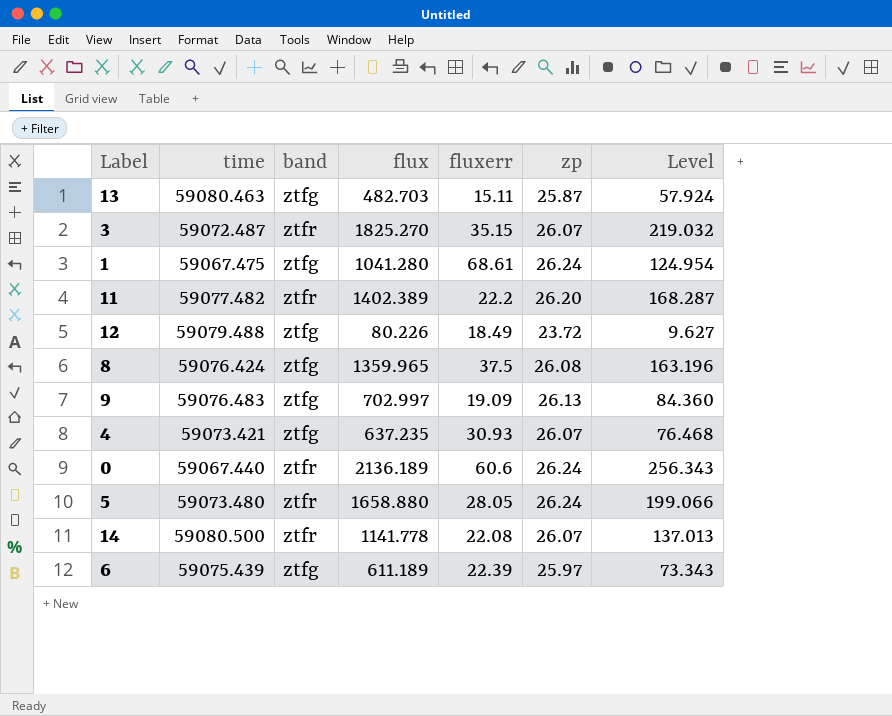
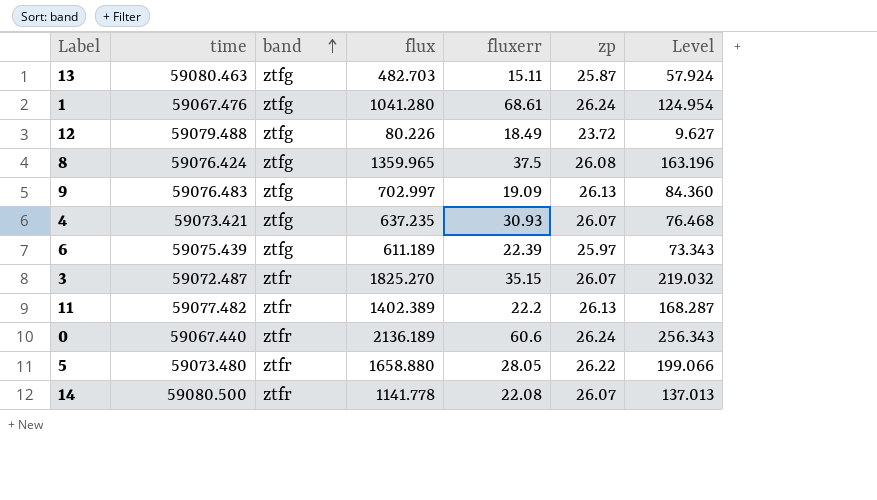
row order: none -> band ascending
1 | time: 59067.475 -> 59067.476
11 | zp: 26.20 -> 26.13
5 | zp: 26.24 -> 26.22

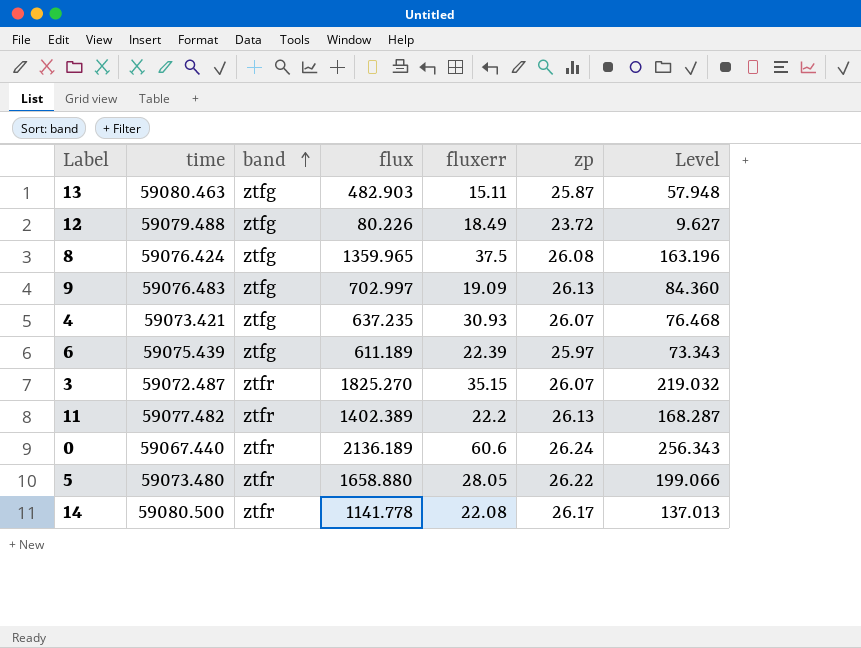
row 1: 59067.476 | ztfg | 1041.280 | 68.61 | 26.24 | 124.954 -> none
13 | flux: 482.703 -> 482.903
13 | Level: 57.924 -> 57.948
14 | zp: 26.07 -> 26.17

